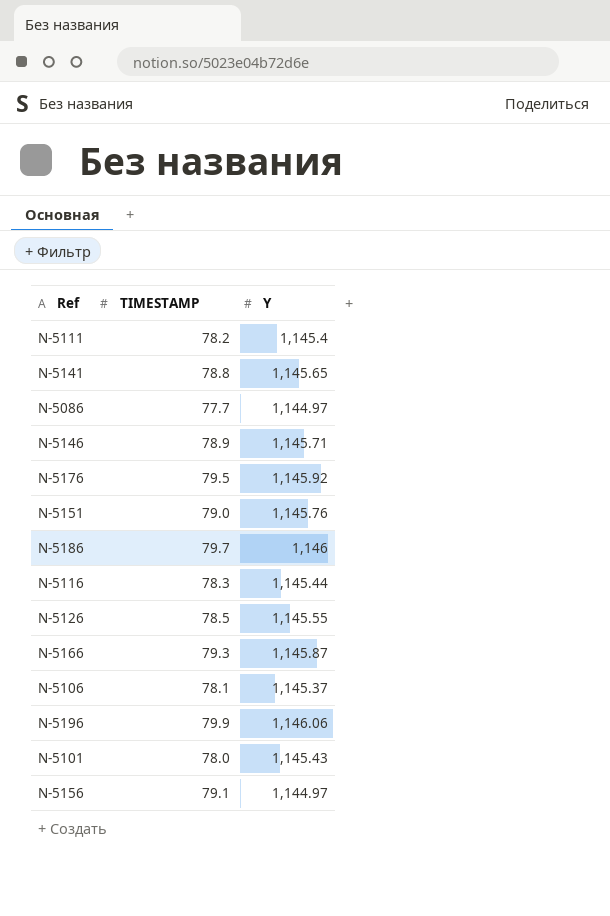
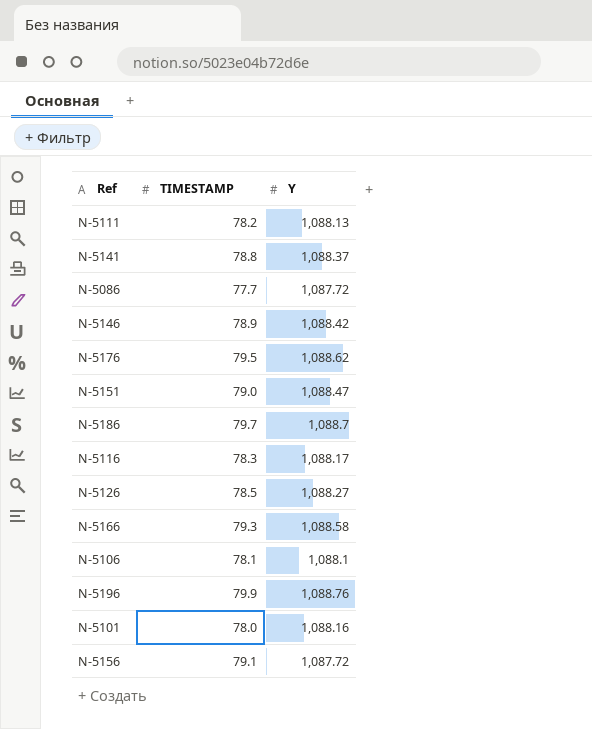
N-5111 | Y: 1,145.4 -> 1,088.13
N-5141 | Y: 1,145.65 -> 1,088.37
N-5086 | Y: 1,144.97 -> 1,087.72
N-5146 | Y: 1,145.71 -> 1,088.42
N-5176 | Y: 1,145.92 -> 1,088.62
N-5151 | Y: 1,145.76 -> 1,088.47
N-5186 | Y: 1,146 -> 1,088.7
N-5116 | Y: 1,145.44 -> 1,088.17
N-5126 | Y: 1,145.55 -> 1,088.27
N-5166 | Y: 1,145.87 -> 1,088.58
N-5106 | Y: 1,145.37 -> 1,088.1
N-5196 | Y: 1,146.06 -> 1,088.76
N-5101 | Y: 1,145.43 -> 1,088.16
N-5156 | Y: 1,144.97 -> 1,087.72

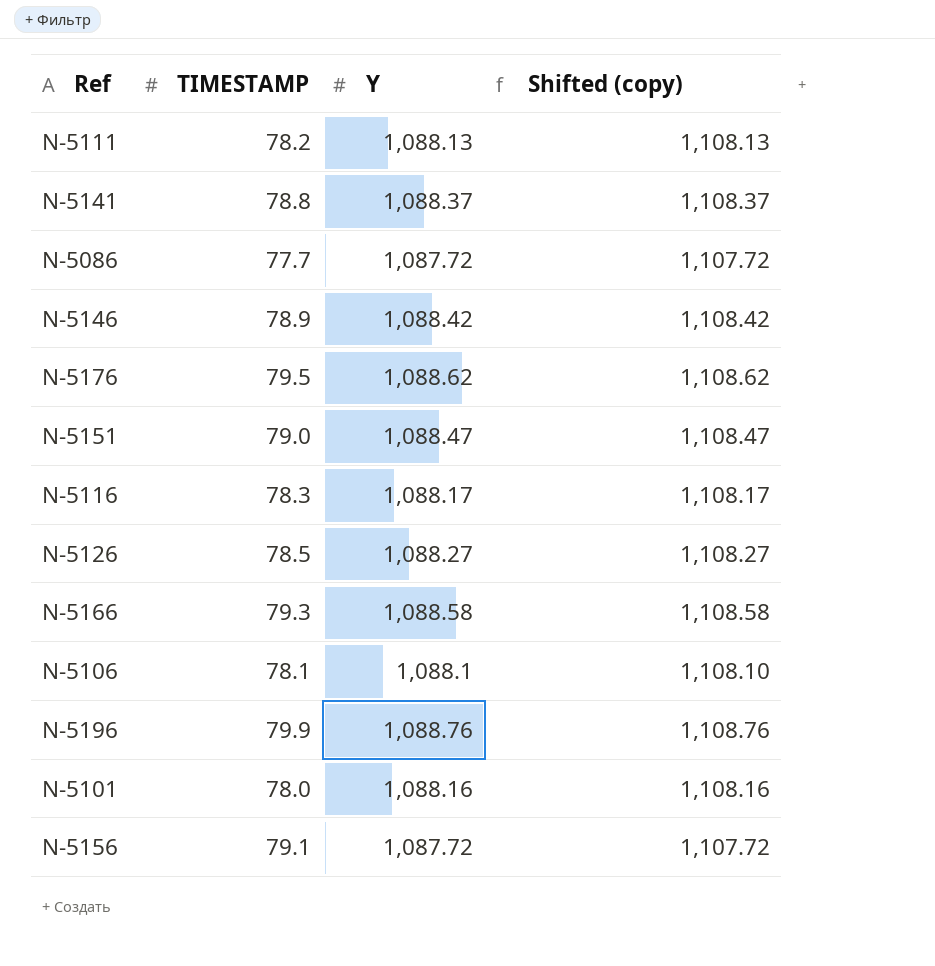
column Shifted (copy) | formula: none -> [Y] + 20
row N-5186: 79.7 | 1,088.7 -> none

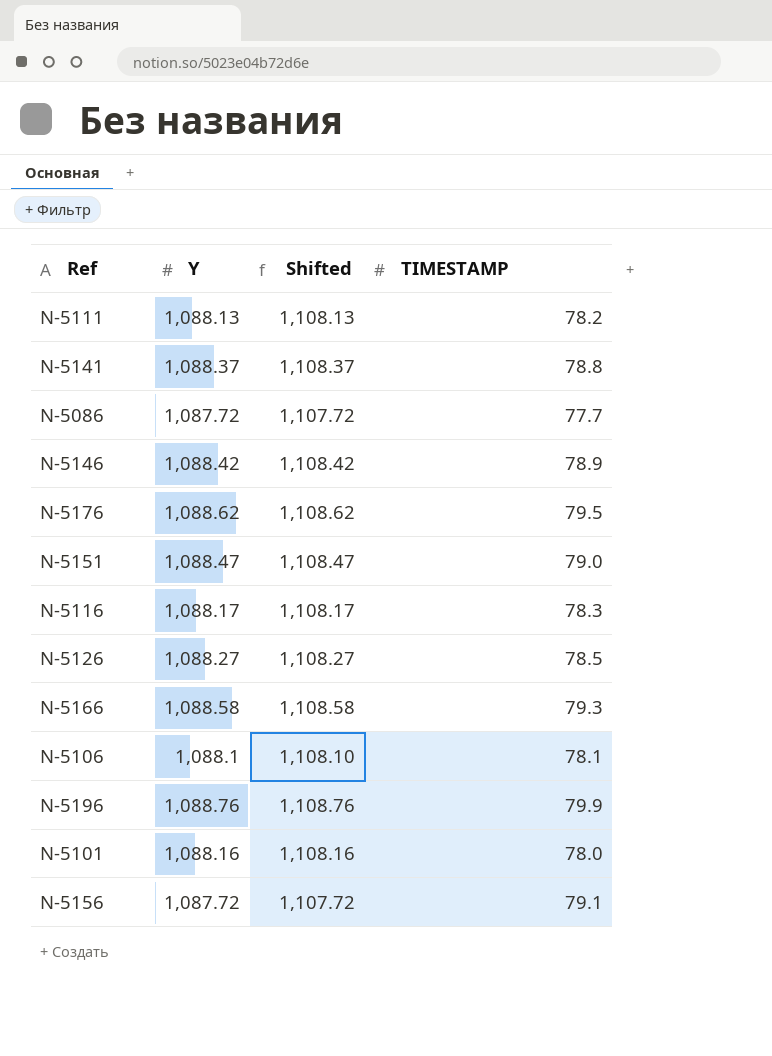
column name: Shifted (copy) -> Shifted
column TIMESTAMP | position: 2 -> 4

